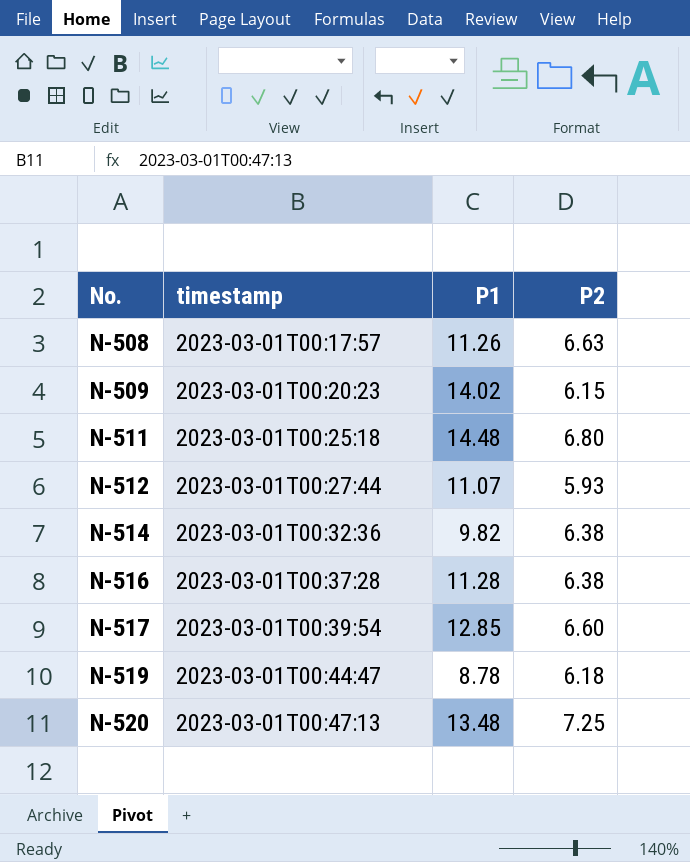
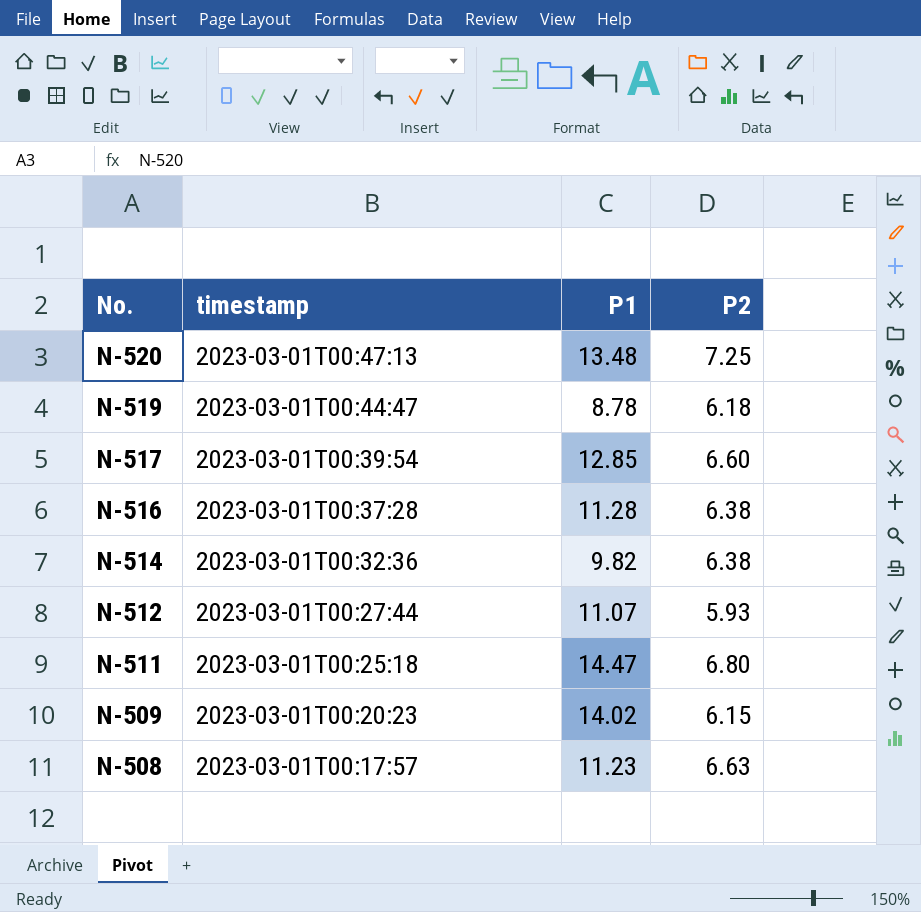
row order: No. ascending -> No. descending
N-511 | P1: 14.48 -> 14.47
N-508 | P1: 11.26 -> 11.23

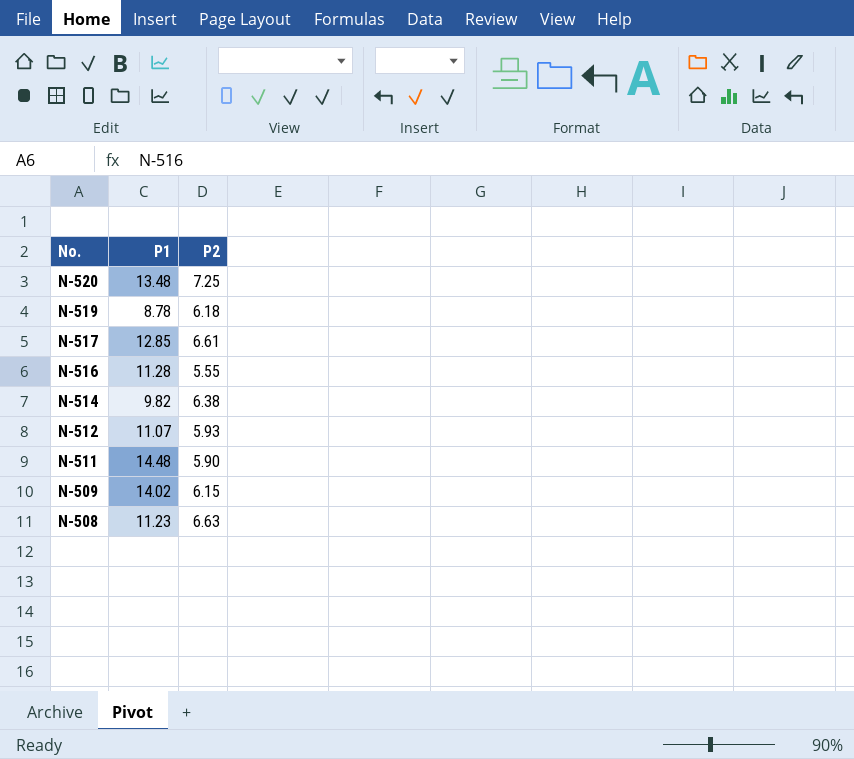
column timestamp | position: 2 -> none
N-517 | P2: 6.60 -> 6.61
N-516 | P2: 6.38 -> 5.55
N-511 | P1: 14.47 -> 14.48
N-511 | P2: 6.80 -> 5.90

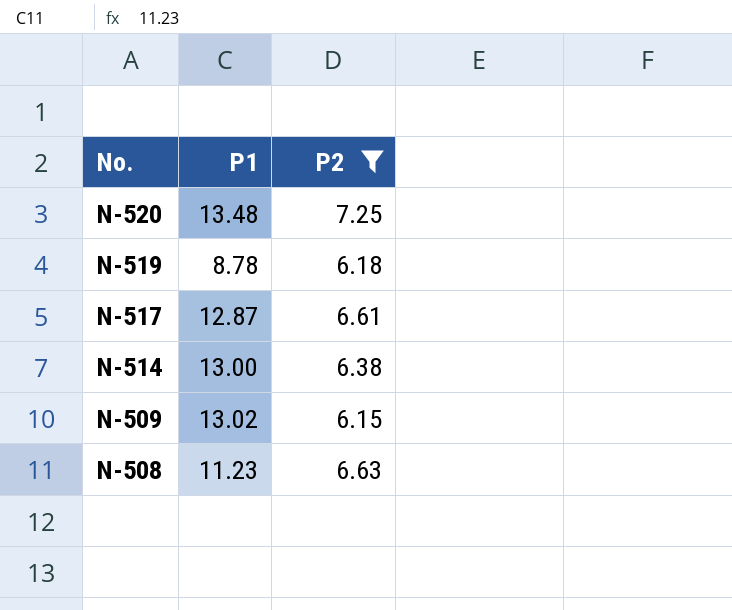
filter: none -> P2 >= 6.15
N-517 | P1: 12.85 -> 12.87
N-514 | P1: 9.82 -> 13.00
N-509 | P1: 14.02 -> 13.02

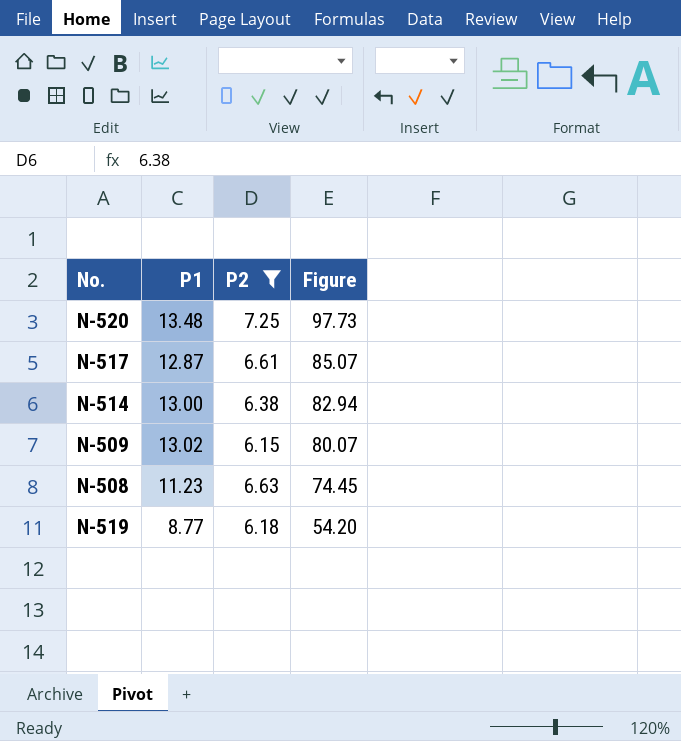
row order: No. descending -> Figure descending
column Figure | formula: none -> [P1] * [P2]
N-519 | P1: 8.78 -> 8.77

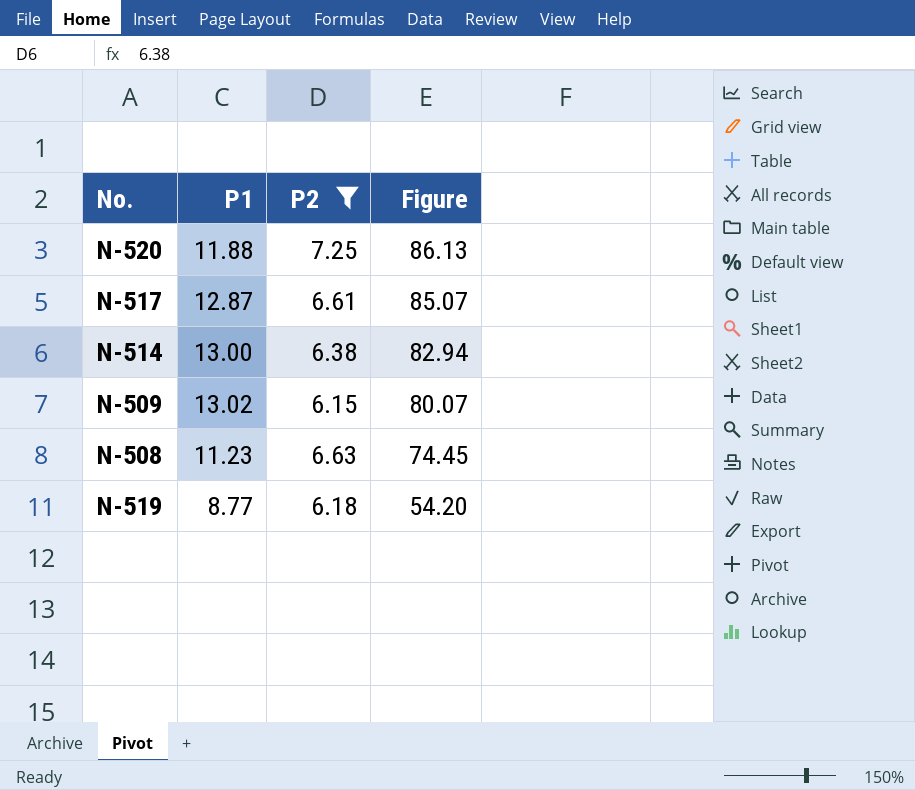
N-520 | P1: 13.48 -> 11.88
N-520 | Figure: 97.73 -> 86.13

